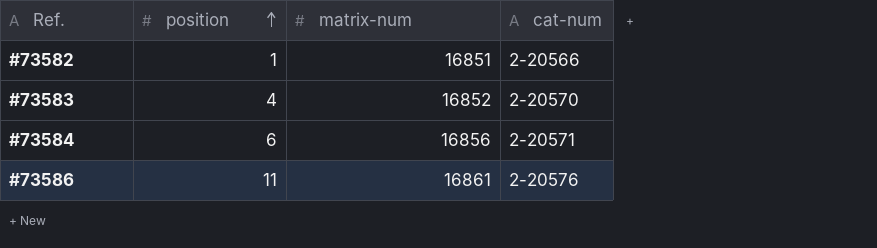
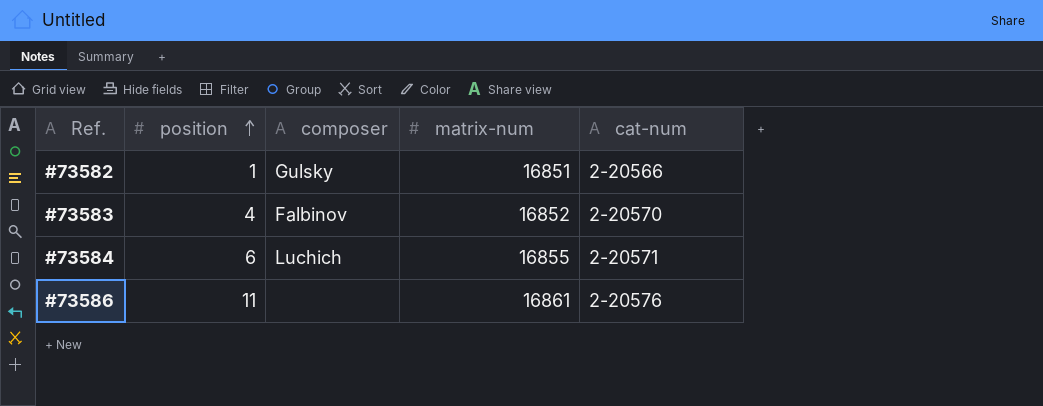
column composer | position: none -> 3
#73584 | matrix-num: 16856 -> 16855

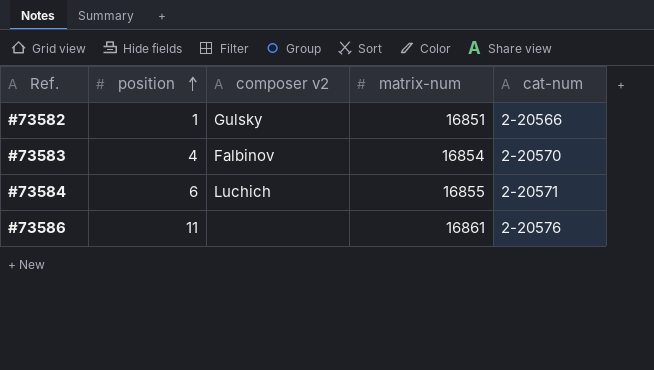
column name: composer -> composer v2
#73583 | matrix-num: 16852 -> 16854

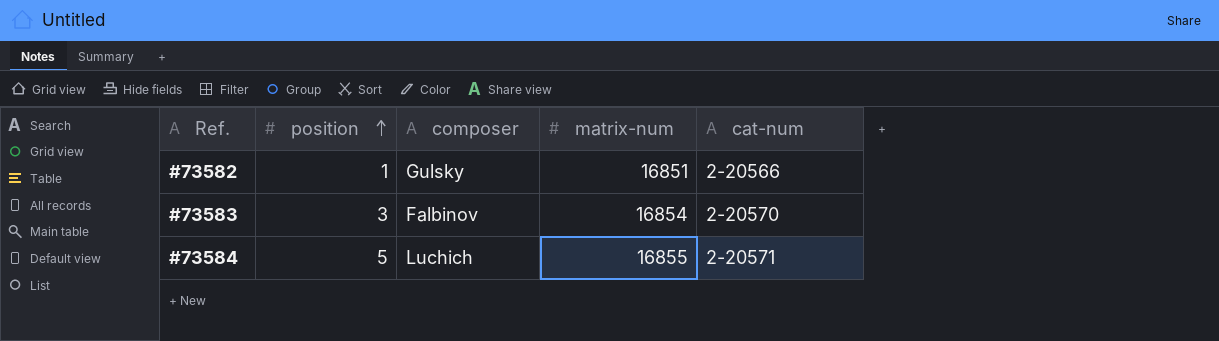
column name: composer v2 -> composer
row #73586: 11 | none | 16861 | 2-20576 -> none
#73583 | position: 4 -> 3
#73584 | position: 6 -> 5

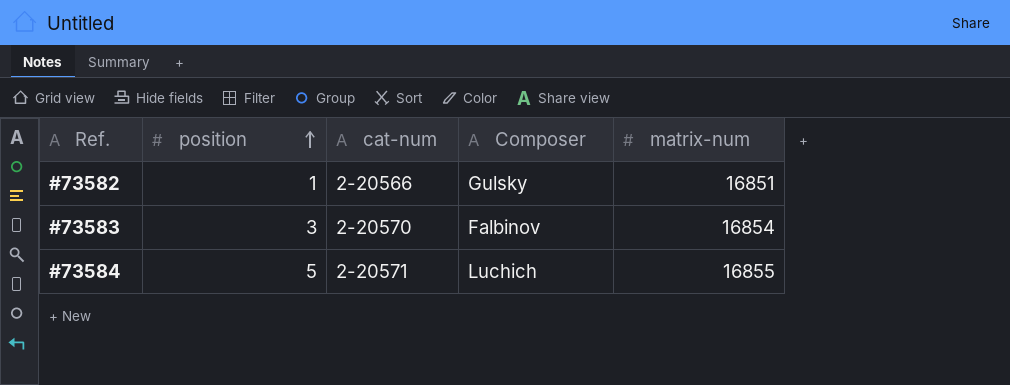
column cat-num | position: 5 -> 3
column name: composer -> Composer

